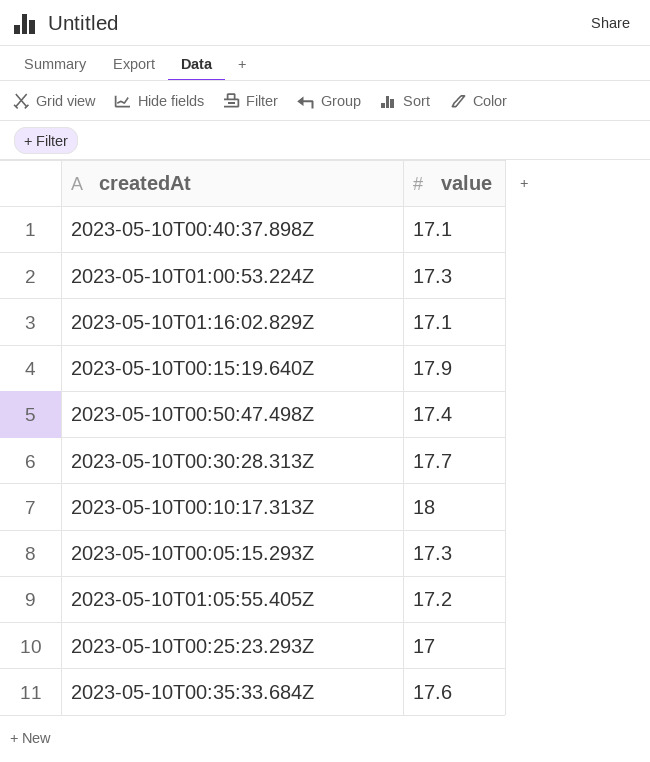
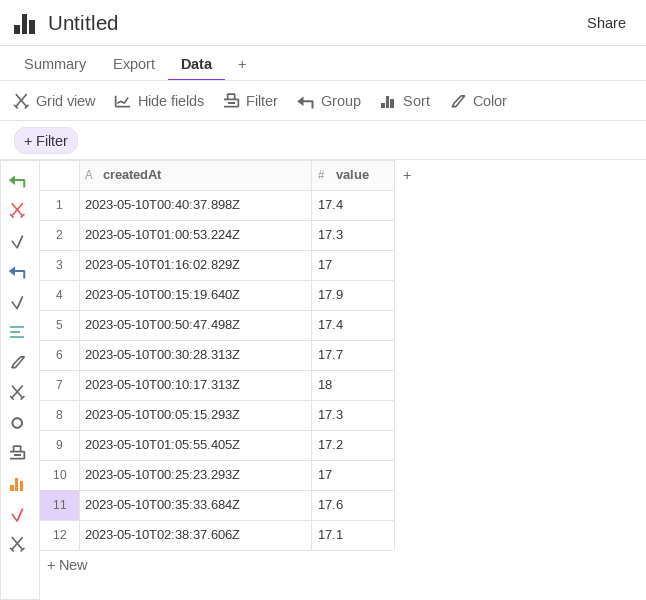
2023-05-10T00:40:37.898Z | value: 17.1 -> 17.4
2023-05-10T01:16:02.829Z | value: 17.1 -> 17
row 2023-05-10T02:38:37.606Z: none -> 17.1

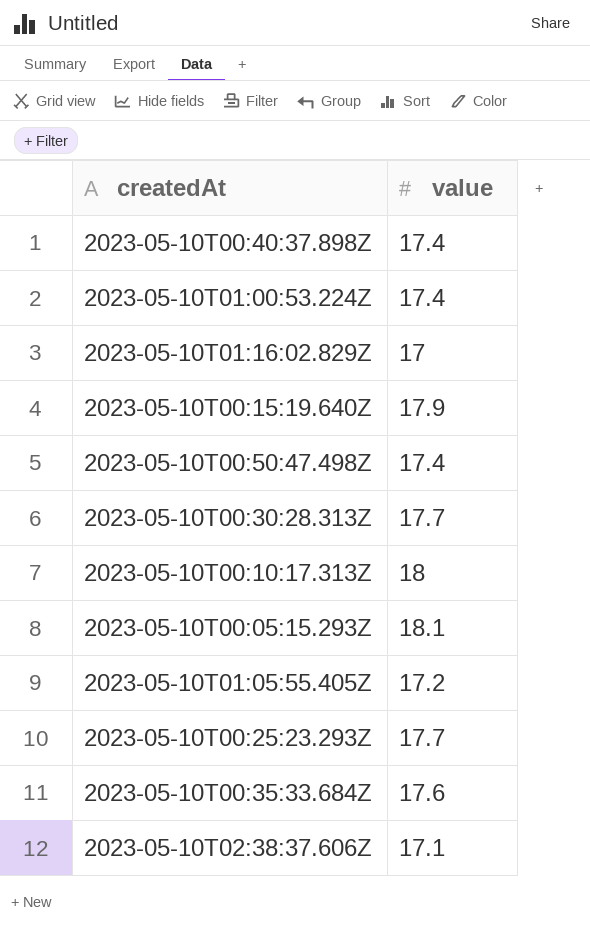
2023-05-10T01:00:53.224Z | value: 17.3 -> 17.4
2023-05-10T00:05:15.293Z | value: 17.3 -> 18.1
2023-05-10T00:25:23.293Z | value: 17 -> 17.7

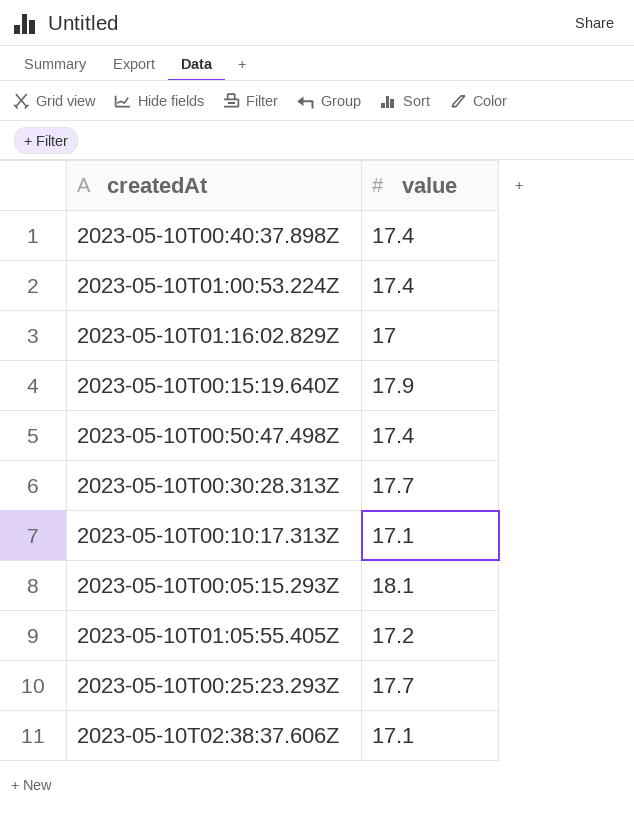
row 2023-05-10T00:35:33.684Z: 17.6 -> none
2023-05-10T00:10:17.313Z | value: 18 -> 17.1

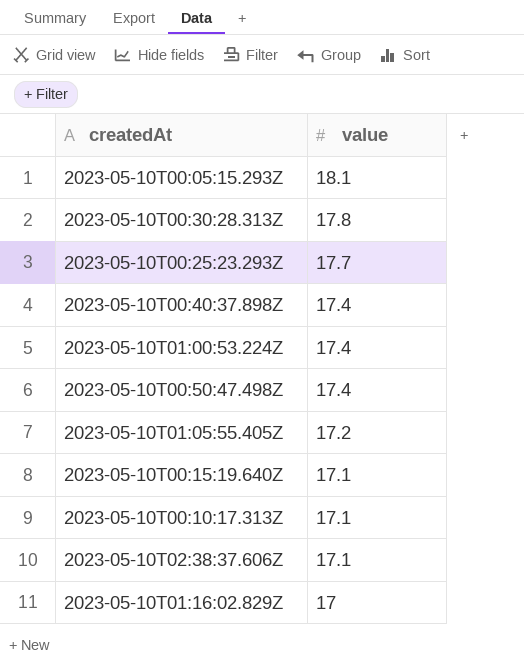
row order: none -> value descending
2023-05-10T00:30:28.313Z | value: 17.7 -> 17.8
2023-05-10T00:15:19.640Z | value: 17.9 -> 17.1

